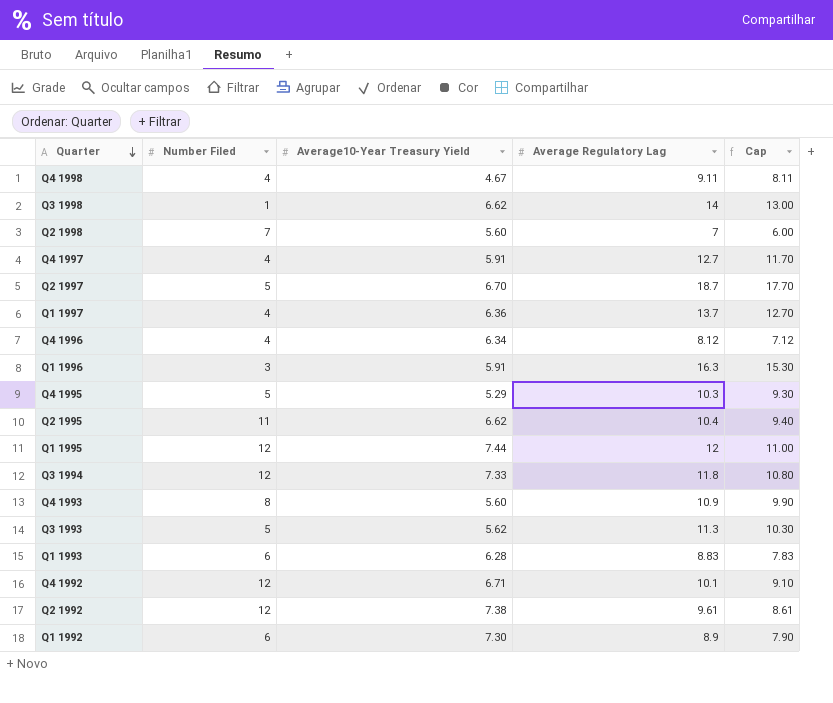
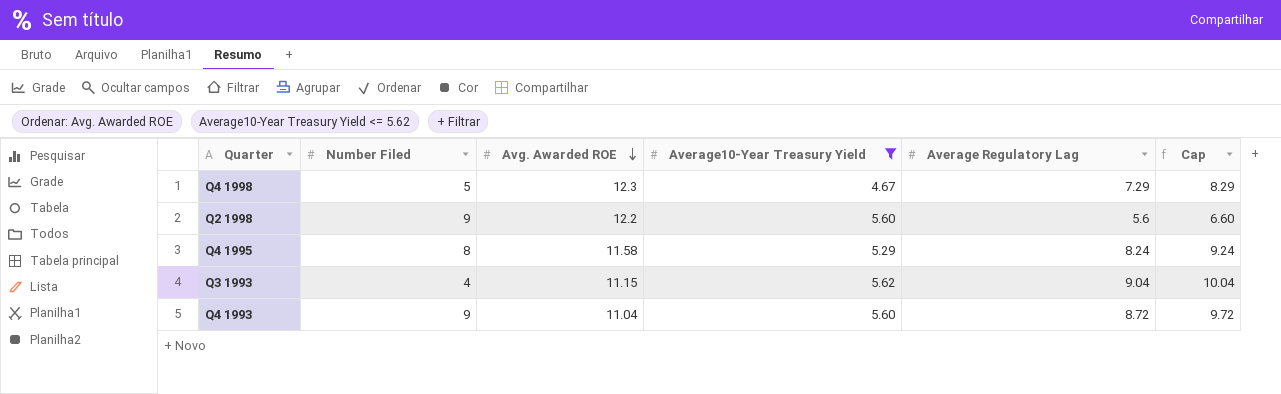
filter: none -> Average10-Year Treasury Yield <= 5.62
row order: Quarter descending -> Avg. Awarded ROE descending
column Avg. Awarded ROE | position: none -> 3
column Cap | formula: [Average Regulatory Lag] - 1 -> [Average Regulatory Lag] + 1
Q4 1998 | Number Filed: 4 -> 5
Q4 1998 | Average Regulatory Lag: 9.11 -> 7.29
Q2 1998 | Number Filed: 7 -> 9
Q2 1998 | Average Regulatory Lag: 7 -> 5.6
Q4 1995 | Number Filed: 5 -> 8
Q4 1995 | Average Regulatory Lag: 10.3 -> 8.24
Q3 1993 | Number Filed: 5 -> 4
Q3 1993 | Average Regulatory Lag: 11.3 -> 9.04
Q4 1993 | Number Filed: 8 -> 9
Q4 1993 | Average Regulatory Lag: 10.9 -> 8.72

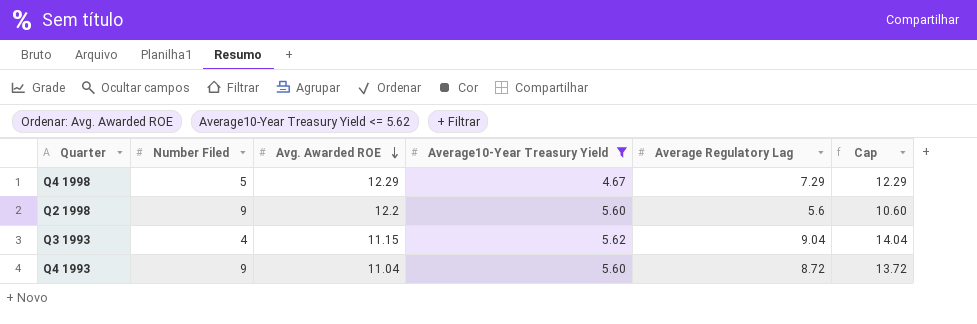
column Cap | formula: [Average Regulatory Lag] + 1 -> [Average Regulatory Lag] + 5
row Q4 1995: 8 | 11.58 | 5.29 | 8.24 | 9.24 -> none
Q4 1998 | Avg. Awarded ROE: 12.3 -> 12.29

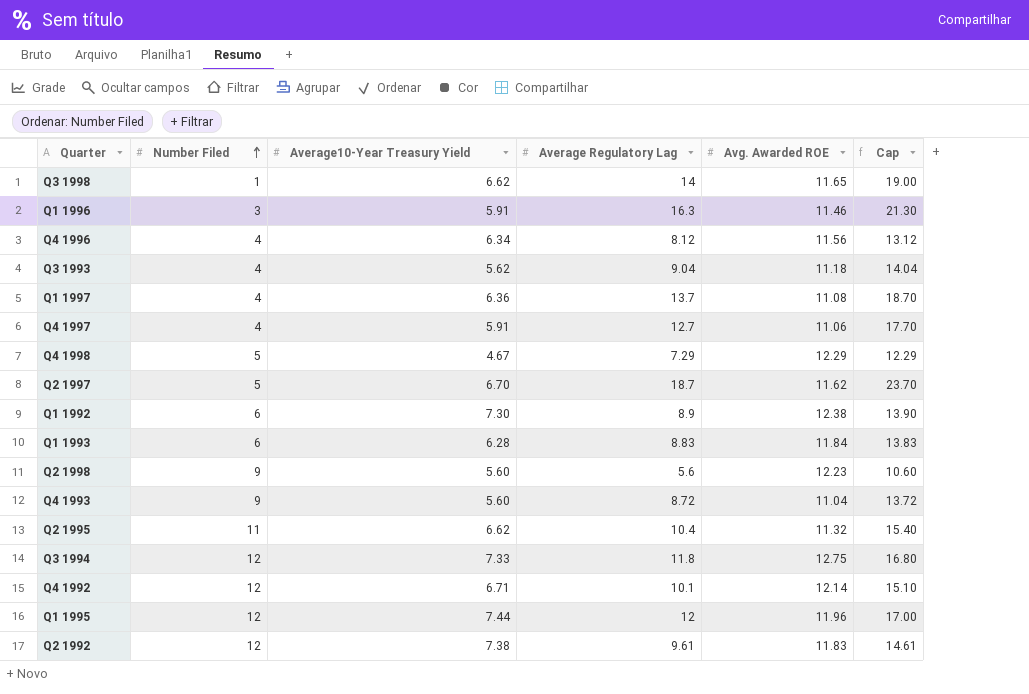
filter: Average10-Year Treasury Yield <= 5.62 -> none
row order: Avg. Awarded ROE descending -> Number Filed ascending
column Avg. Awarded ROE | position: 3 -> 5
Q3 1993 | Avg. Awarded ROE: 11.15 -> 11.18
Q2 1998 | Avg. Awarded ROE: 12.2 -> 12.23

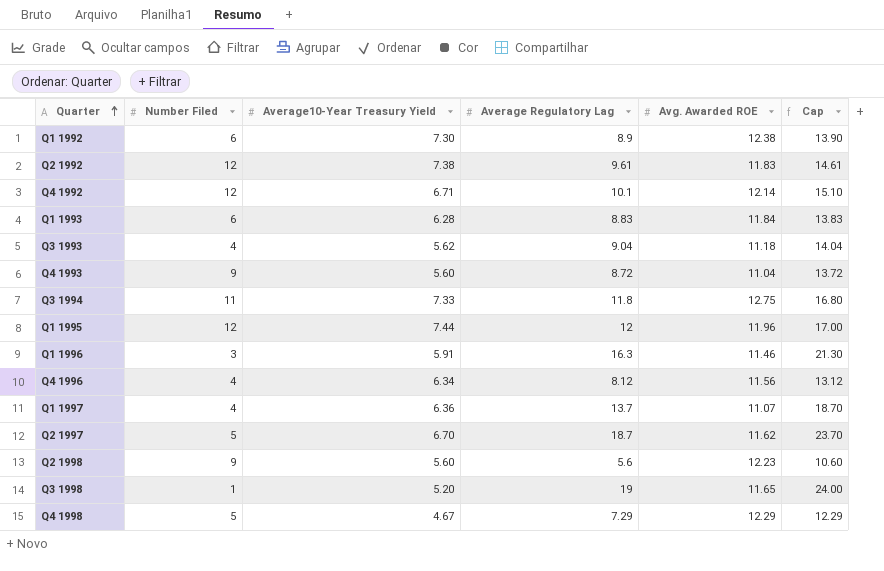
row order: Number Filed ascending -> Quarter ascending
row Q4 1997: 4 | 5.91 | 12.7 | 11.06 | 17.70 -> none
row Q2 1995: 11 | 6.62 | 10.4 | 11.32 | 15.40 -> none
Q3 1994 | Number Filed: 12 -> 11
Q1 1997 | Avg. Awarded ROE: 11.08 -> 11.07
Q3 1998 | Average10-Year Treasury Yield: 6.62 -> 5.20
Q3 1998 | Average Regulatory Lag: 14 -> 19
Q3 1998 | Cap: 19.00 -> 24.00

